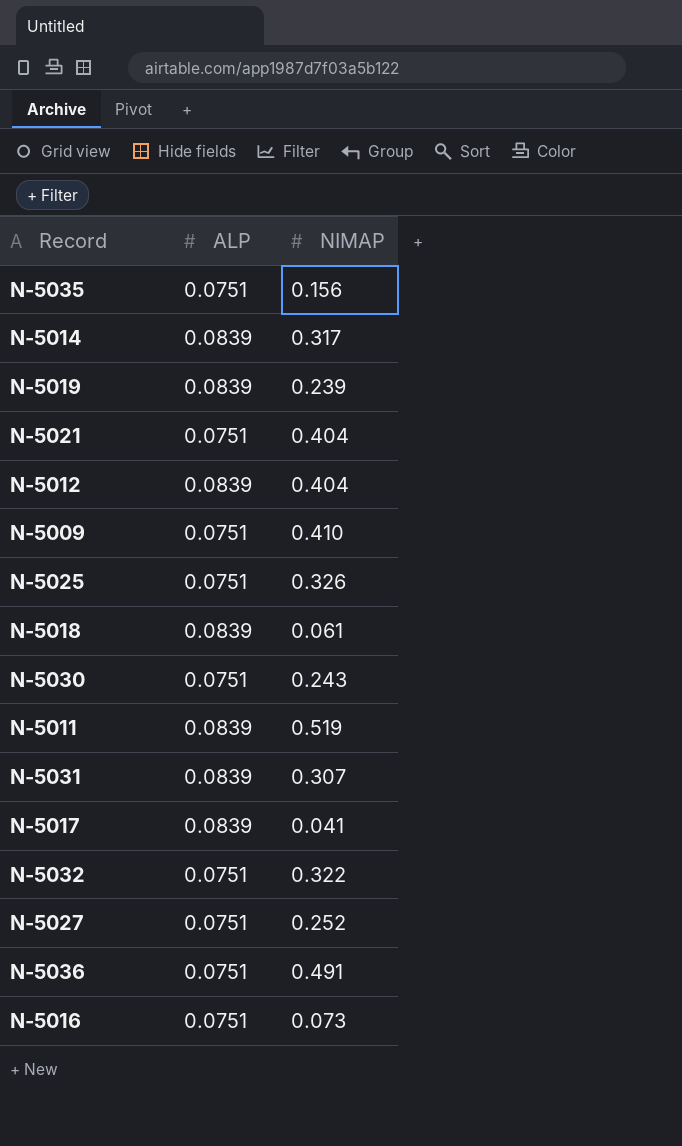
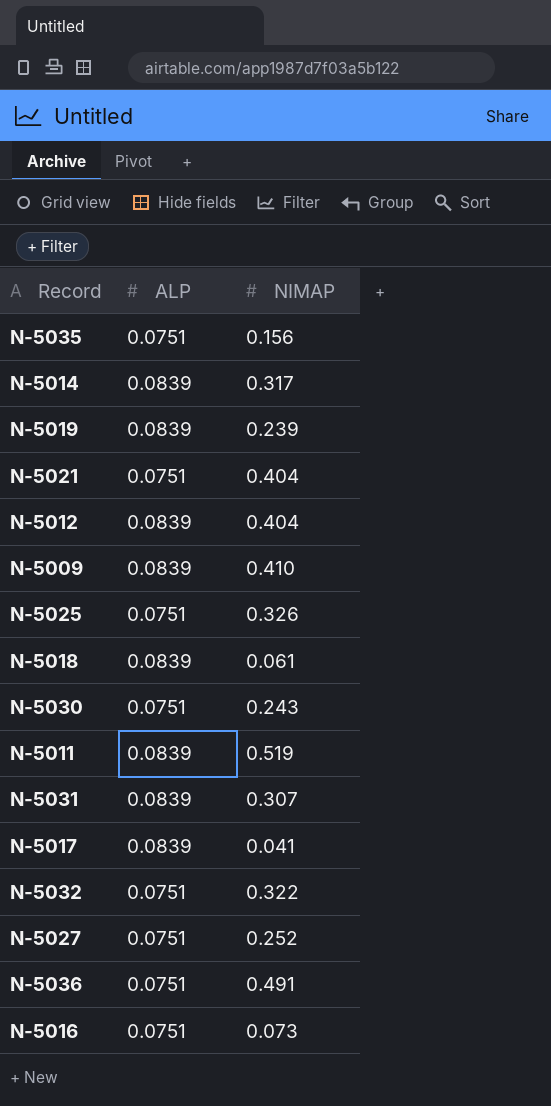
N-5009 | ALP: 0.0751 -> 0.0839

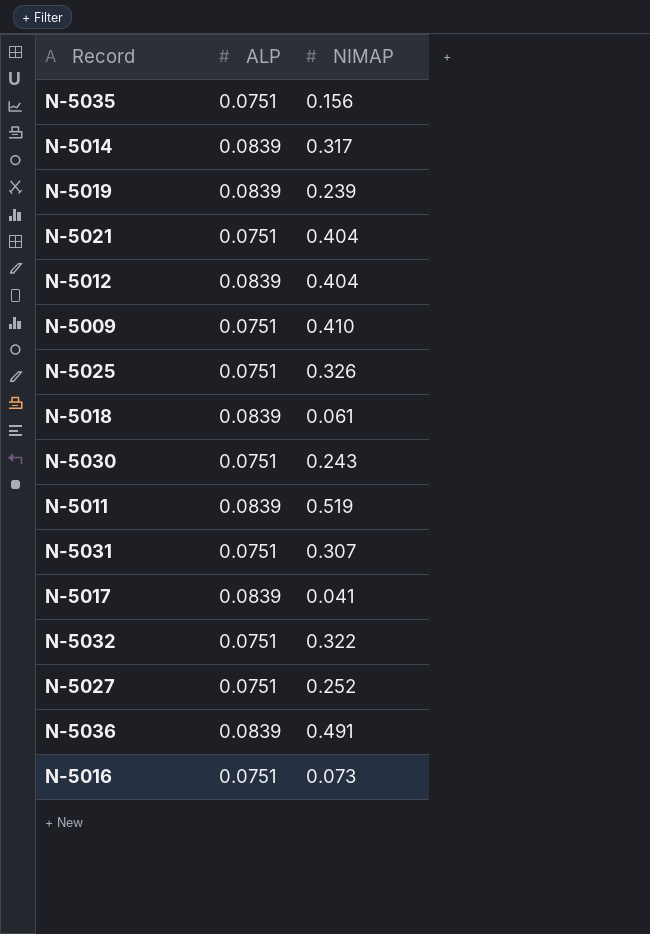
N-5009 | ALP: 0.0839 -> 0.0751
N-5031 | ALP: 0.0839 -> 0.0751
N-5036 | ALP: 0.0751 -> 0.0839

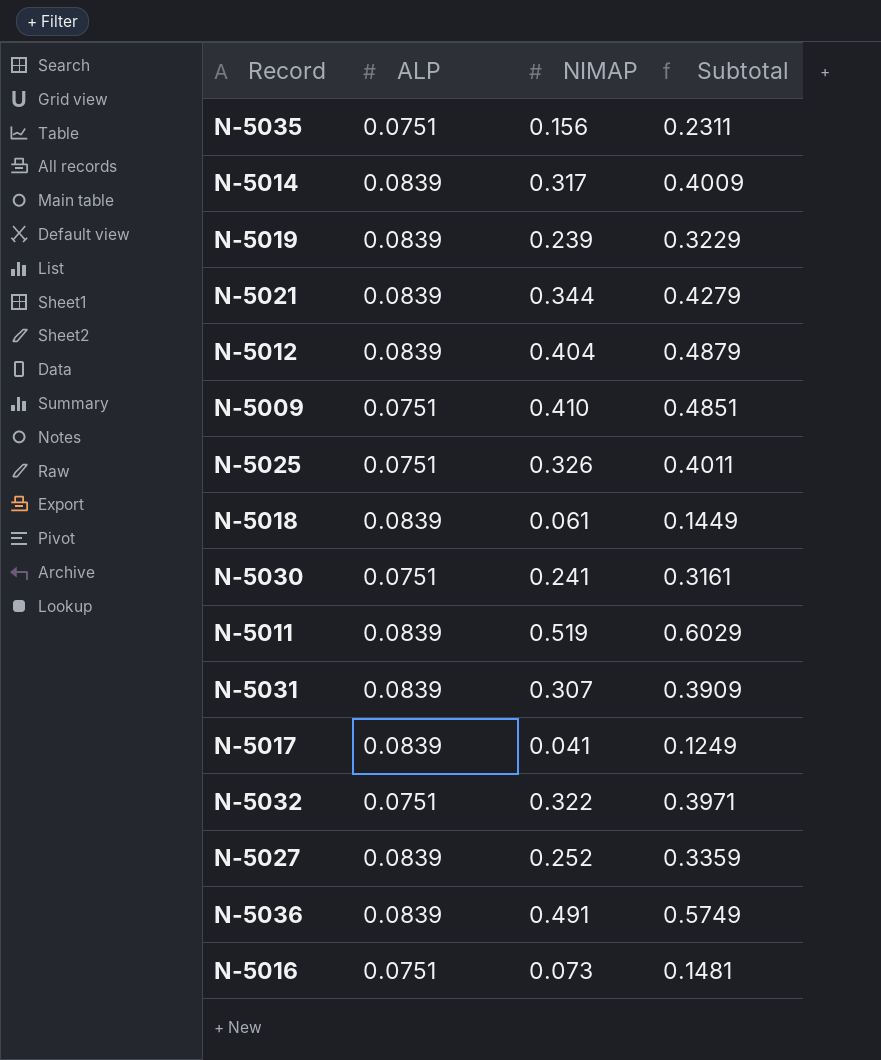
column Subtotal | formula: none -> [ALP] + [NIMAP]
N-5021 | ALP: 0.0751 -> 0.0839
N-5021 | NIMAP: 0.404 -> 0.344
N-5030 | NIMAP: 0.243 -> 0.241
N-5031 | ALP: 0.0751 -> 0.0839
N-5027 | ALP: 0.0751 -> 0.0839

